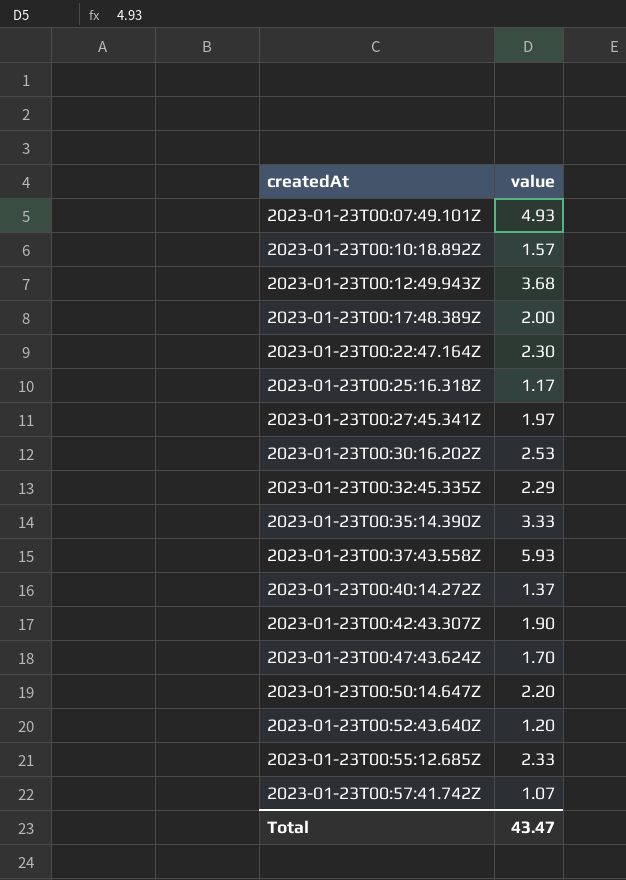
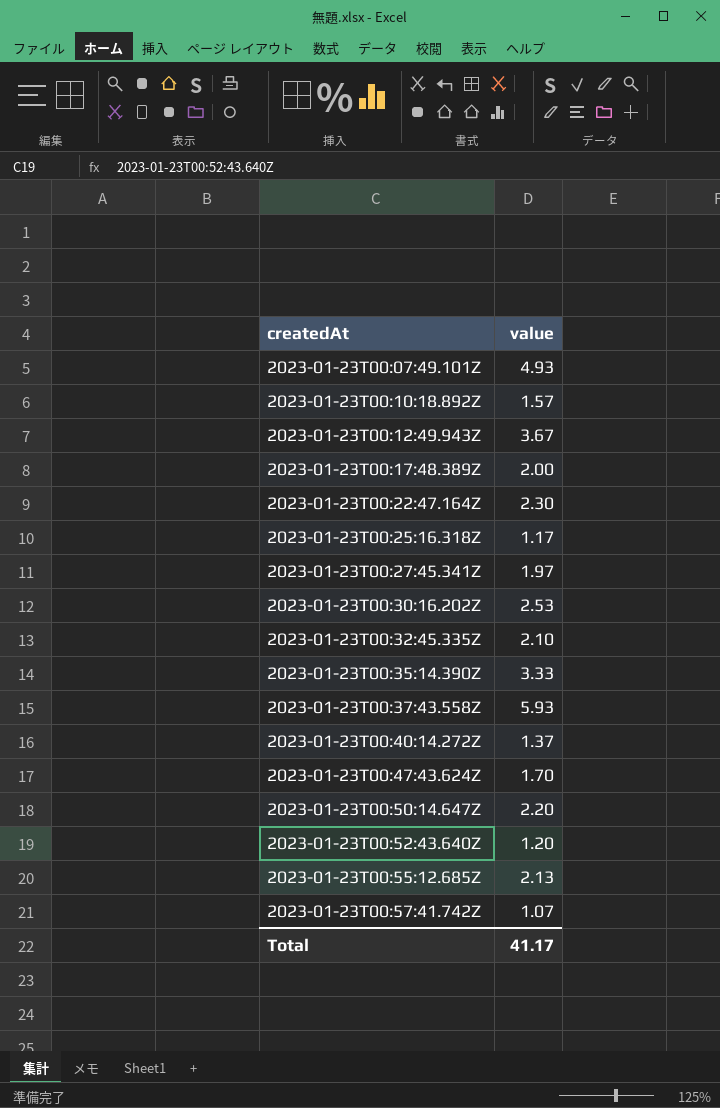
row 2023-01-23T00:42:43.307Z: 1.90 -> none
2023-01-23T00:12:49.943Z | value: 3.68 -> 3.67
2023-01-23T00:32:45.335Z | value: 2.29 -> 2.10
2023-01-23T00:55:12.685Z | value: 2.33 -> 2.13
Total | value: 43.47 -> 41.17

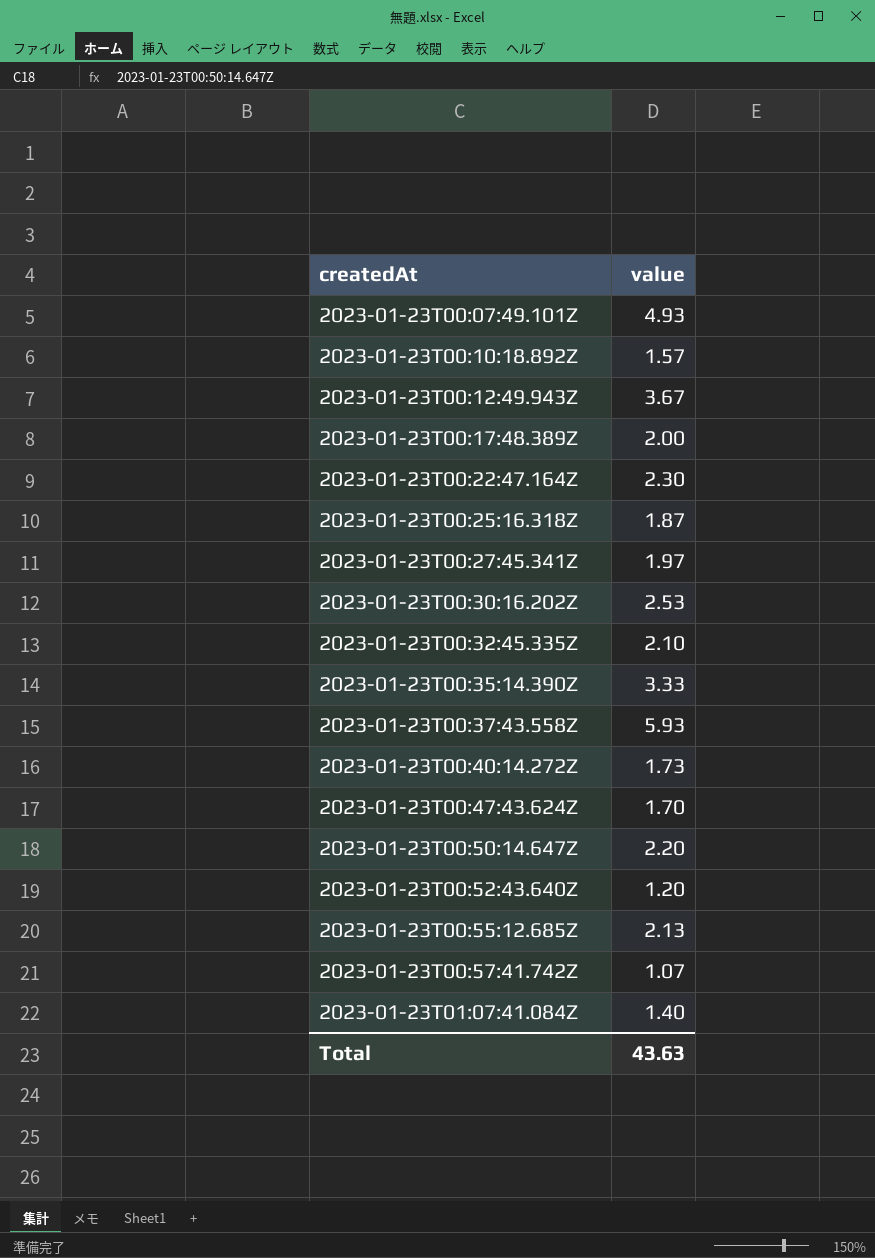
2023-01-23T00:25:16.318Z | value: 1.17 -> 1.87
2023-01-23T00:40:14.272Z | value: 1.37 -> 1.73
row 2023-01-23T01:07:41.084Z: none -> 1.40
Total | value: 41.17 -> 43.63

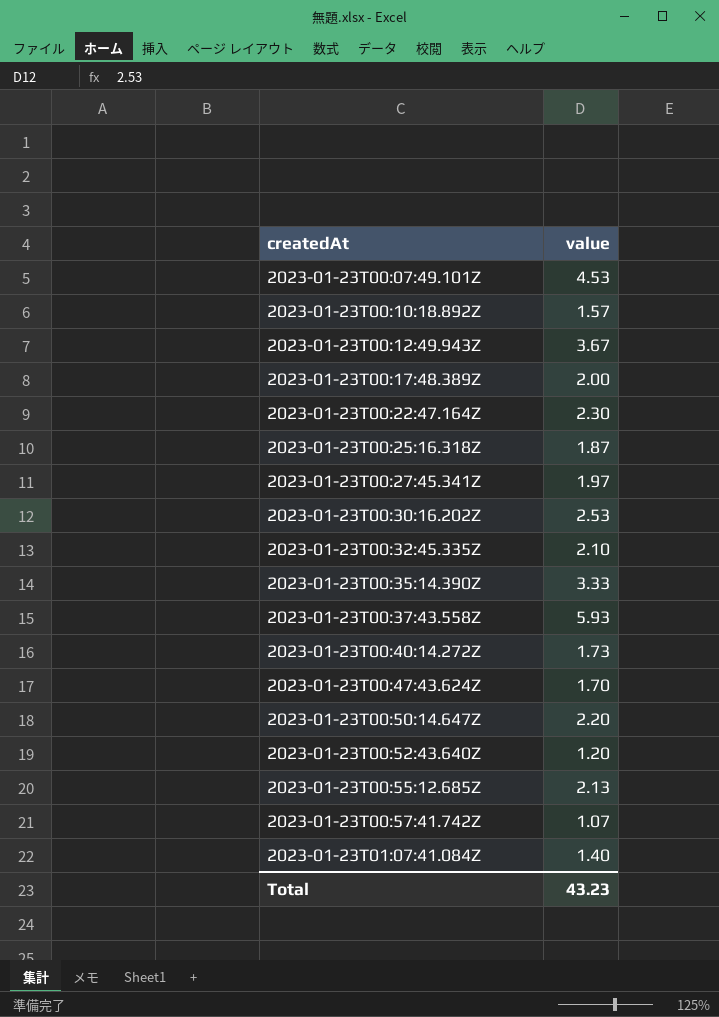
2023-01-23T00:07:49.101Z | value: 4.93 -> 4.53
Total | value: 43.63 -> 43.23

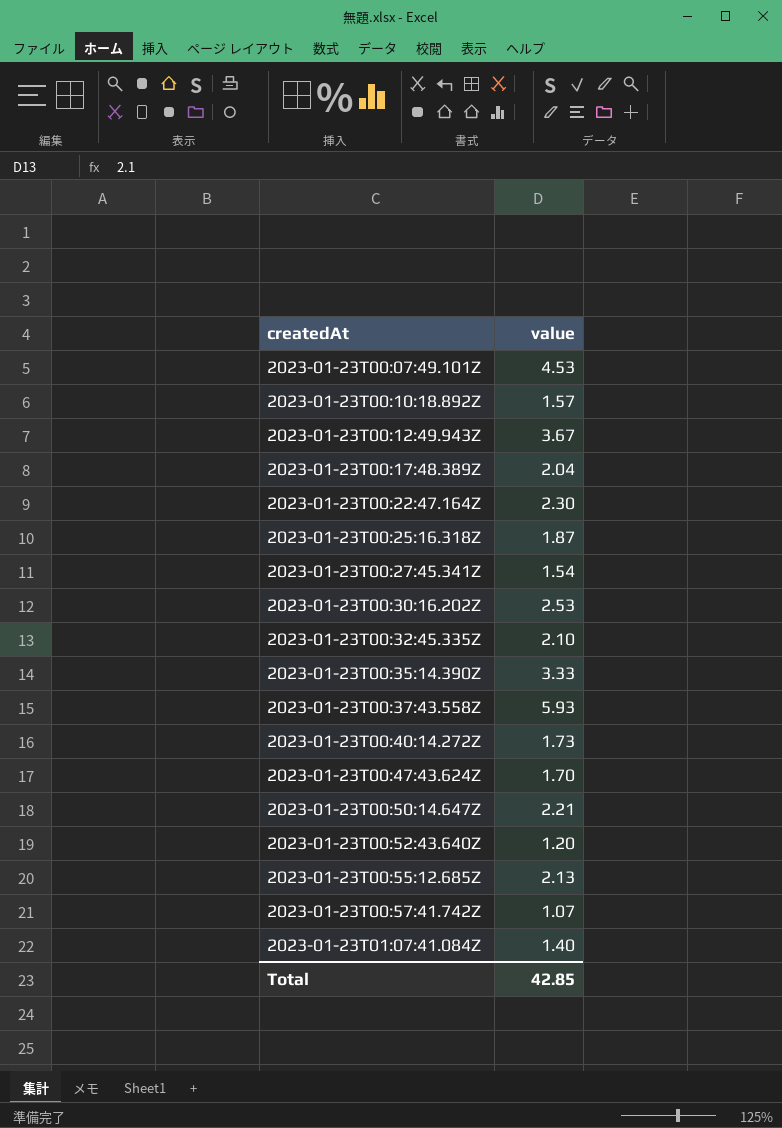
2023-01-23T00:17:48.389Z | value: 2.00 -> 2.04
2023-01-23T00:27:45.341Z | value: 1.97 -> 1.54
2023-01-23T00:50:14.647Z | value: 2.20 -> 2.21
Total | value: 43.23 -> 42.85

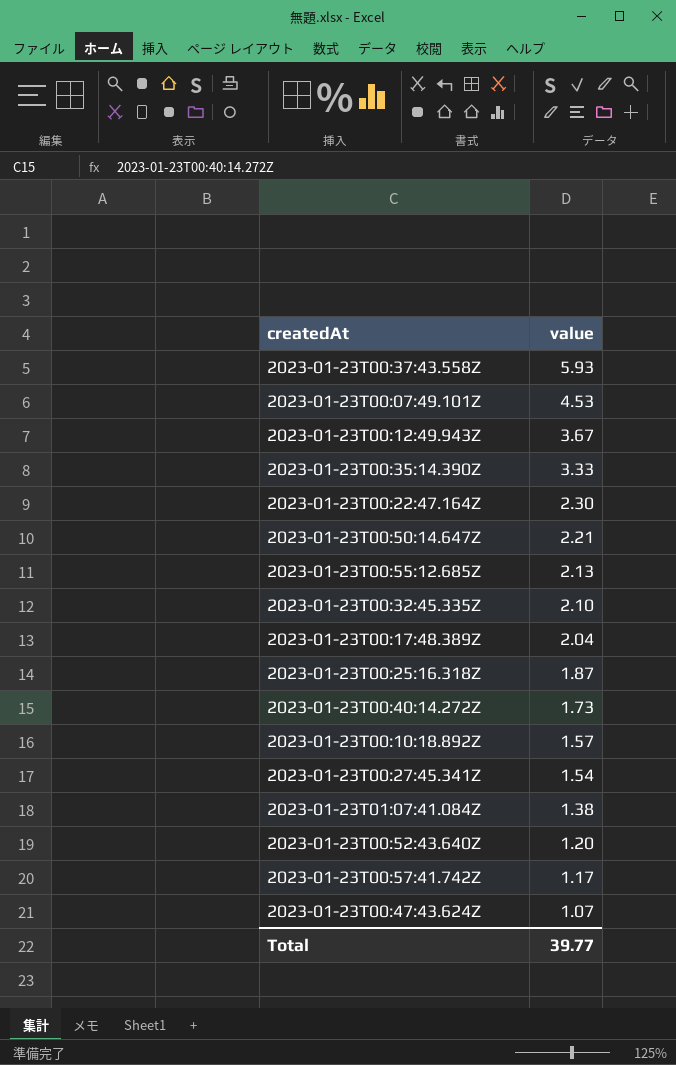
row order: createdAt ascending -> value descending
row 2023-01-23T00:30:16.202Z: 2.53 -> none
2023-01-23T01:07:41.084Z | value: 1.40 -> 1.38
2023-01-23T00:57:41.742Z | value: 1.07 -> 1.17
2023-01-23T00:47:43.624Z | value: 1.70 -> 1.07
Total | value: 42.85 -> 39.77

